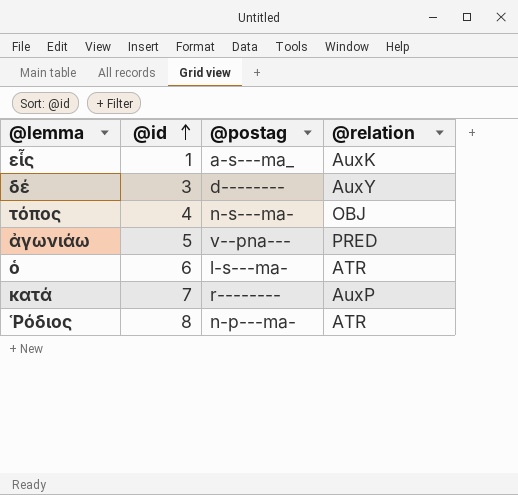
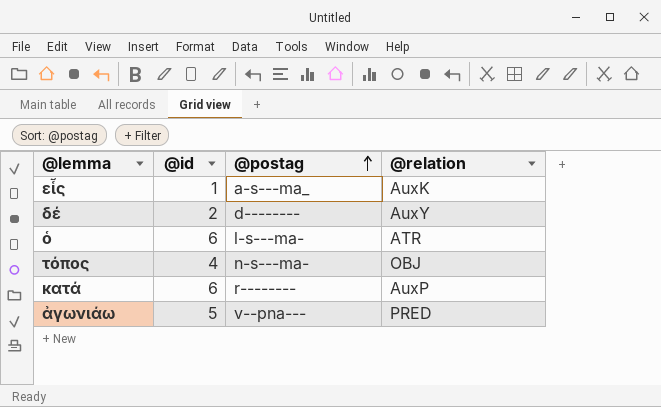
row order: @id ascending -> @postag ascending
row Ῥόδιος: 8 | n-p---ma- | ATR -> none
δέ | @id: 3 -> 2
κατά | @id: 7 -> 6

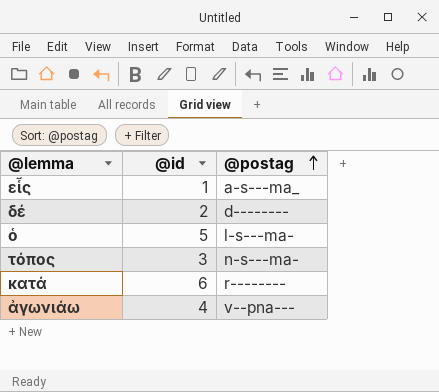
column @relation | position: 4 -> none
ὁ | @id: 6 -> 5
τόπος | @id: 4 -> 3
ἀγωνιάω | @id: 5 -> 4

